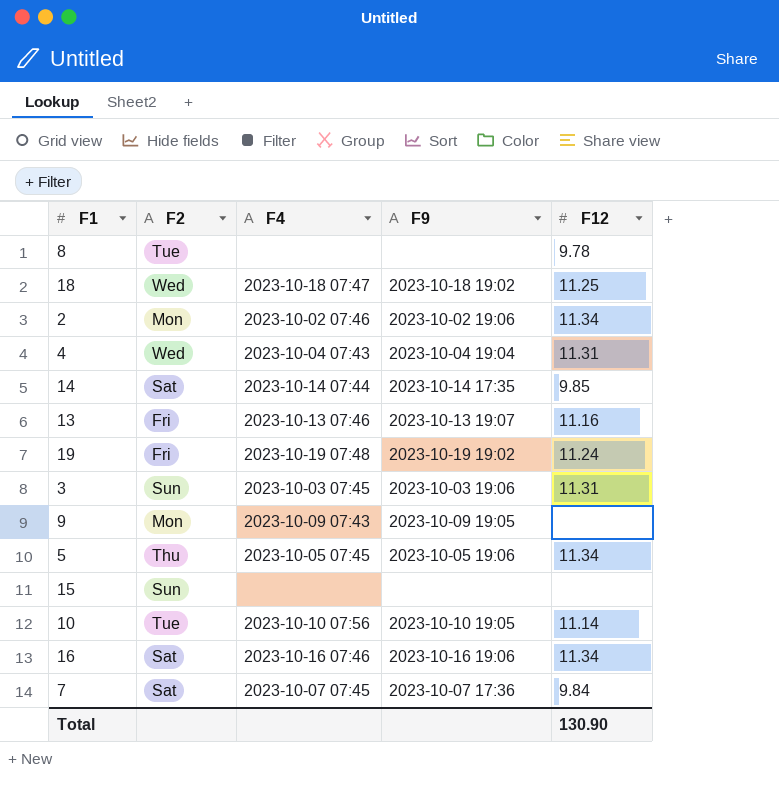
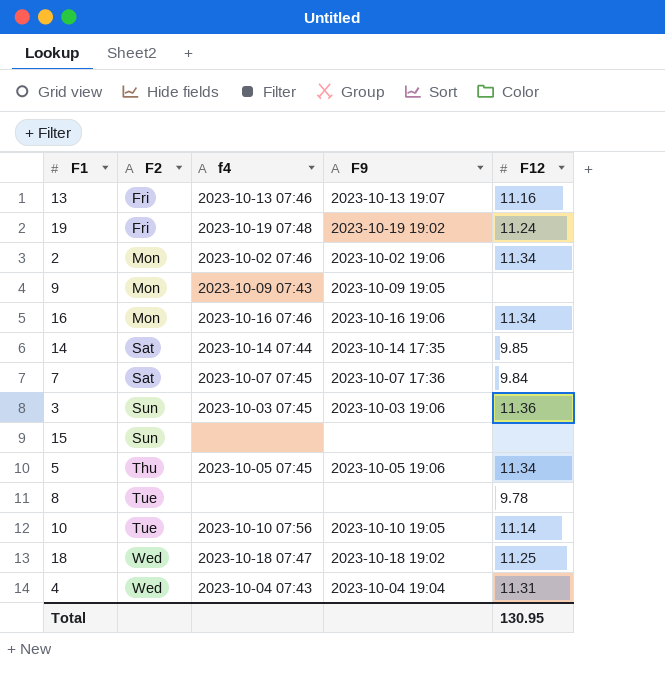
row order: none -> F2 ascending
column name: F4 -> f4
16 | F2: Sat -> Mon
3 | F12: 11.31 -> 11.36
Total | F12: 130.90 -> 130.95

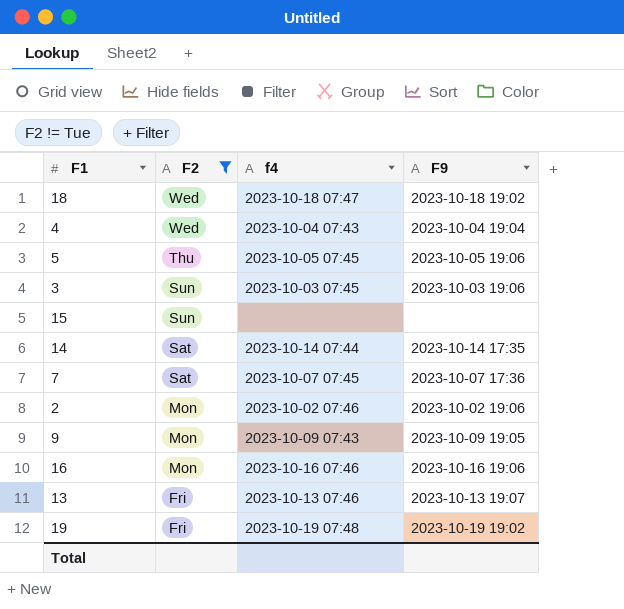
filter: none -> F2 != Tue
row order: F2 ascending -> F2 descending
column F12 | position: 5 -> none

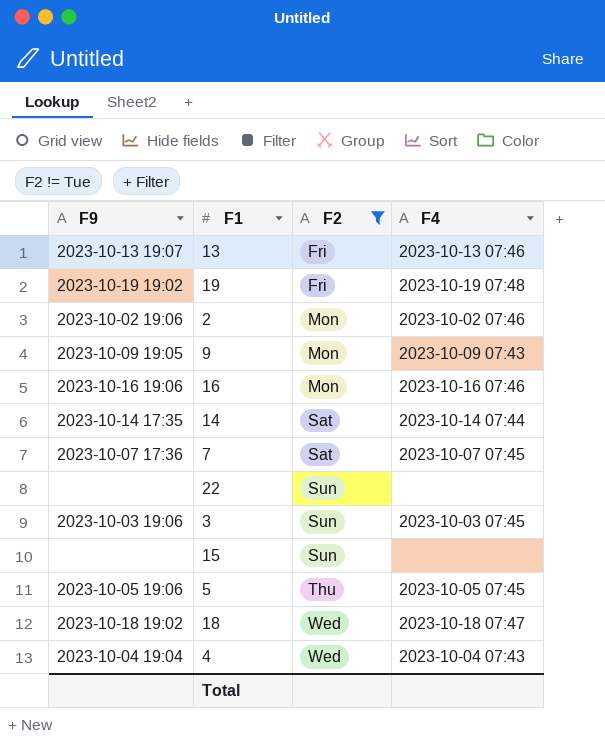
row order: F2 descending -> F2 ascending
column F9 | position: 4 -> 1
column name: f4 -> F4
row 22: none -> none | Sun | none

